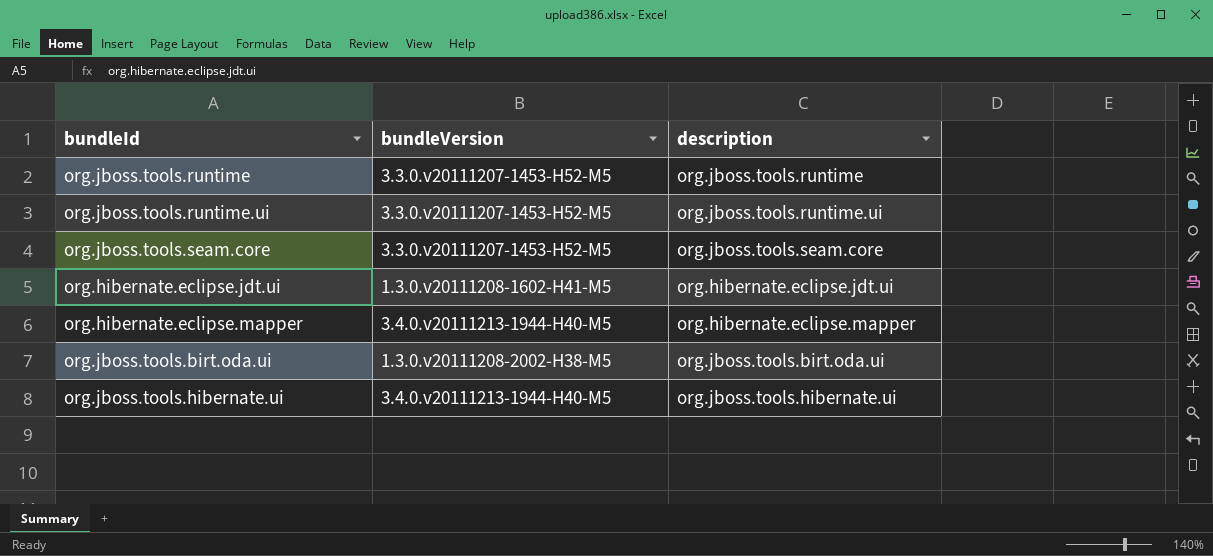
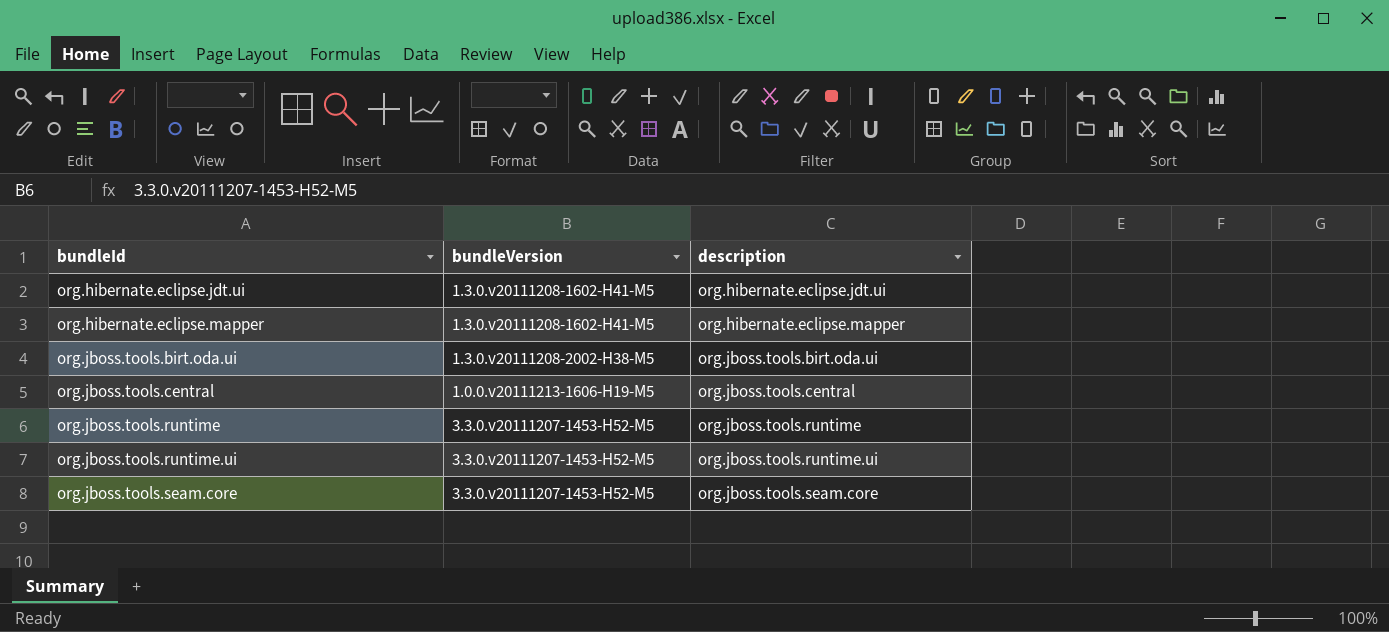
row order: none -> bundleId ascending
row org.jboss.tools.hibernate.ui: 3.4.0.v20111213-1944-H40-M5 | org.jboss.tools.hibernate.ui -> none
org.hibernate.eclipse.mapper | bundleVersion: 3.4.0.v20111213-1944-H40-M5 -> 1.3.0.v20111208-1602-H41-M5
row org.jboss.tools.central: none -> 1.0.0.v20111213-1606-H19-M5 | org.jboss.tools.central

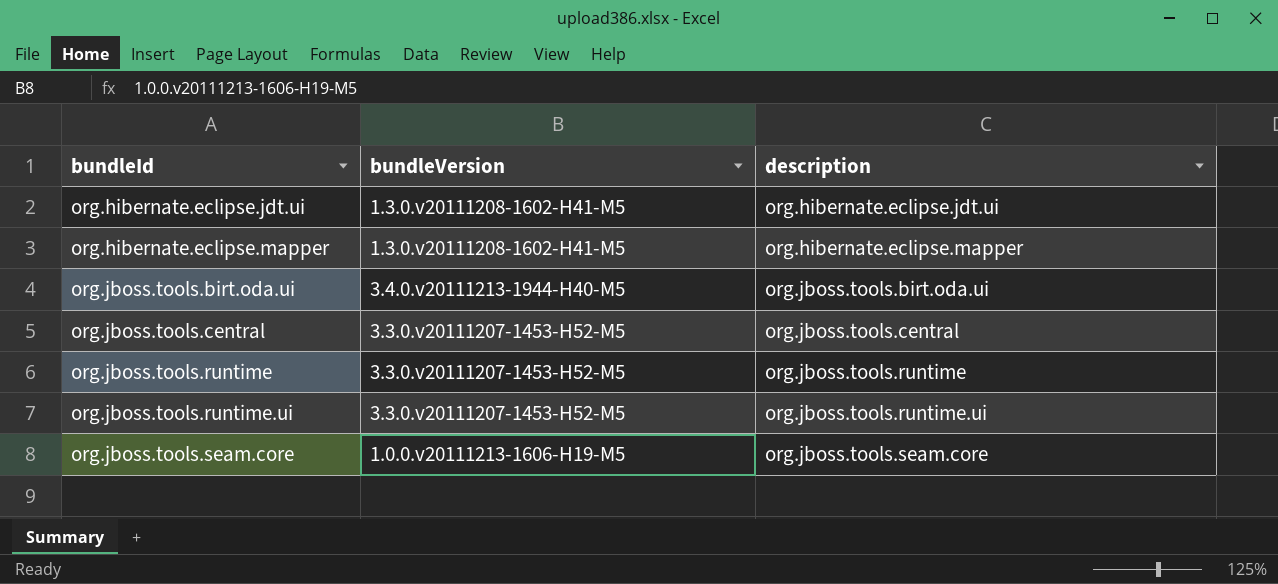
org.jboss.tools.birt.oda.ui | bundleVersion: 1.3.0.v20111208-2002-H38-M5 -> 3.4.0.v20111213-1944-H40-M5
org.jboss.tools.central | bundleVersion: 1.0.0.v20111213-1606-H19-M5 -> 3.3.0.v20111207-1453-H52-M5
org.jboss.tools.seam.core | bundleVersion: 3.3.0.v20111207-1453-H52-M5 -> 1.0.0.v20111213-1606-H19-M5

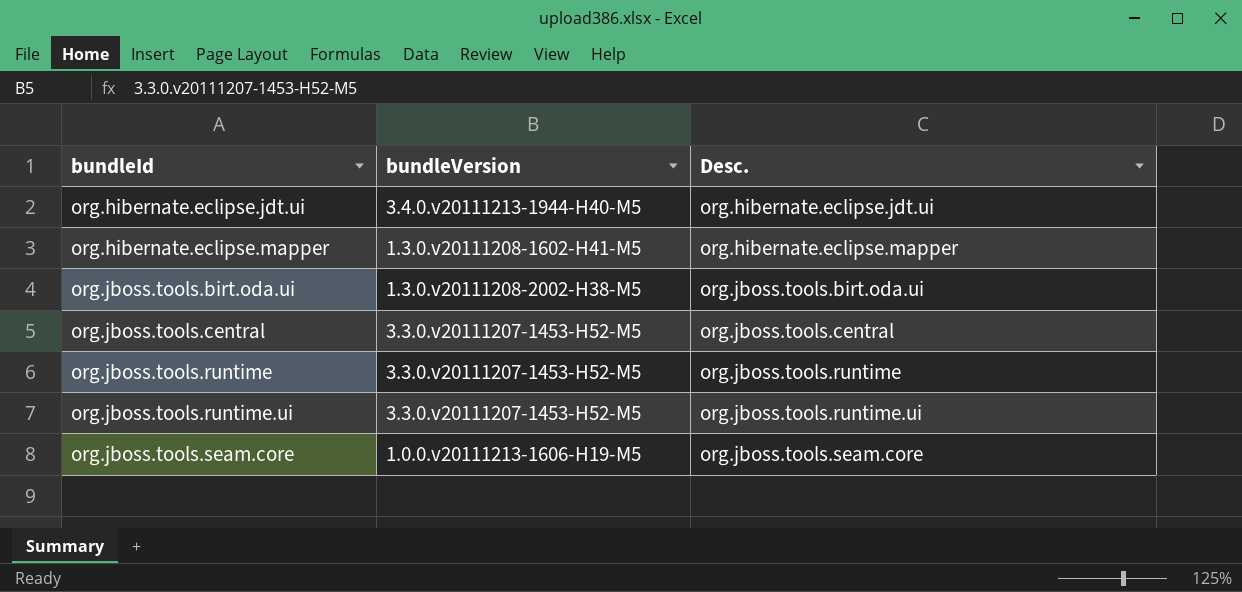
column name: description -> Desc.
org.hibernate.eclipse.jdt.ui | bundleVersion: 1.3.0.v20111208-1602-H41-M5 -> 3.4.0.v20111213-1944-H40-M5
org.jboss.tools.birt.oda.ui | bundleVersion: 3.4.0.v20111213-1944-H40-M5 -> 1.3.0.v20111208-2002-H38-M5

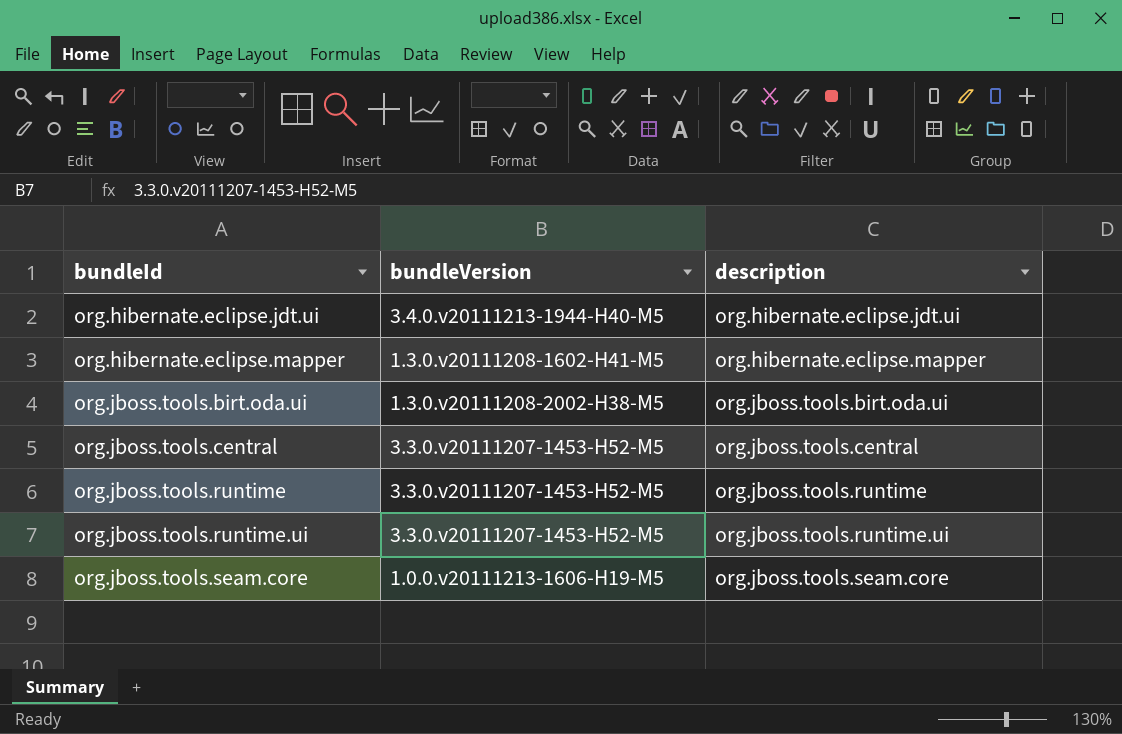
column name: Desc. -> description

